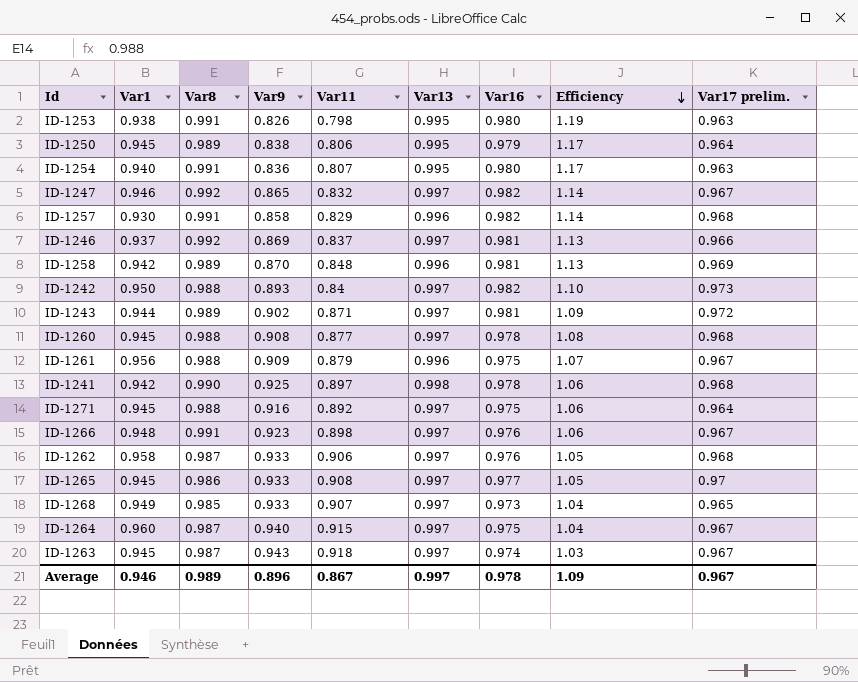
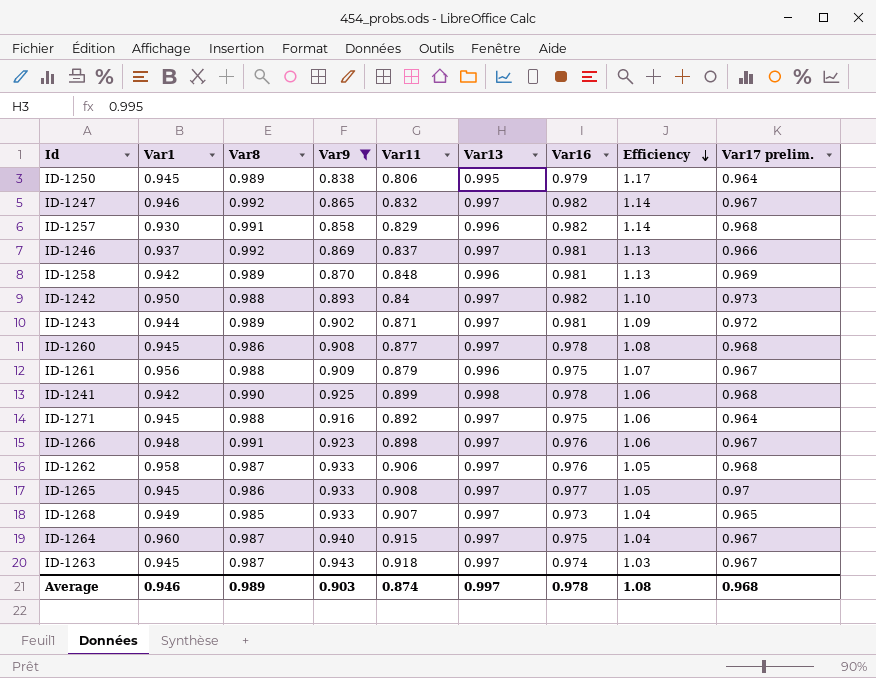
filter: none -> Var9 >= 0.838
ID-1260 | Var8: 0.988 -> 0.986
ID-1241 | Var11: 0.897 -> 0.899
Average | Var9: 0.896 -> 0.903
Average | Var11: 0.867 -> 0.874
Average | Efficiency: 1.09 -> 1.08
Average | Var17 prelim.: 0.967 -> 0.968

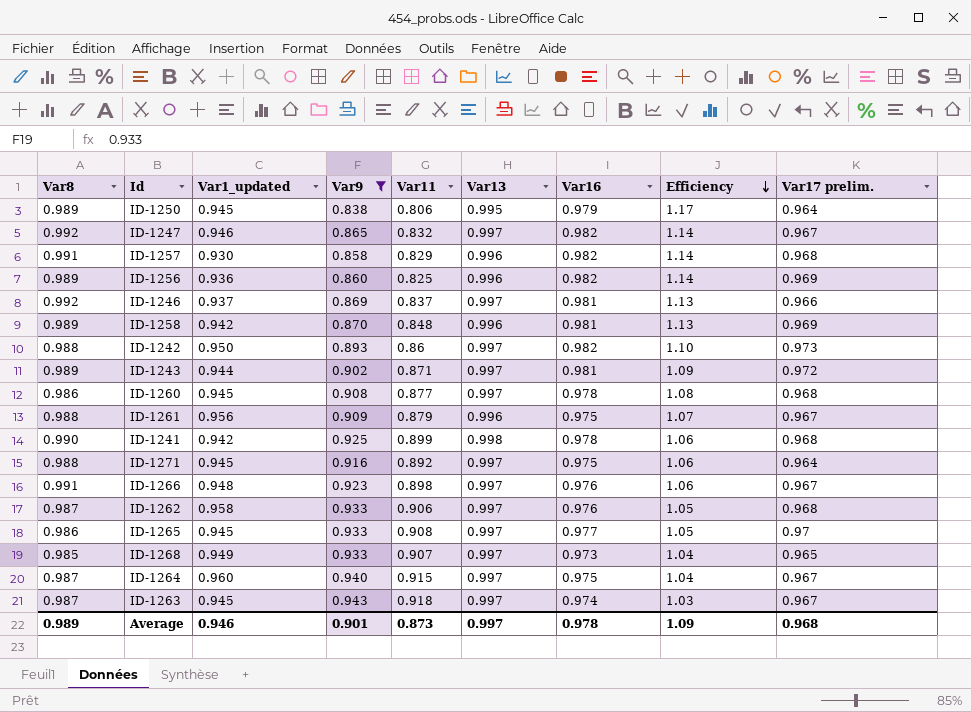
column Var8 | position: 3 -> 1
column name: Var1 -> Var1_updated
row ID-1256: none -> 0.989 | 0.936 | 0.860 | 0.825 | 0.996 | 0.982 | 1.14 | 0.969
ID-1242 | Var11: 0.84 -> 0.86
Average | Var9: 0.903 -> 0.901
Average | Var11: 0.874 -> 0.873
Average | Efficiency: 1.08 -> 1.09

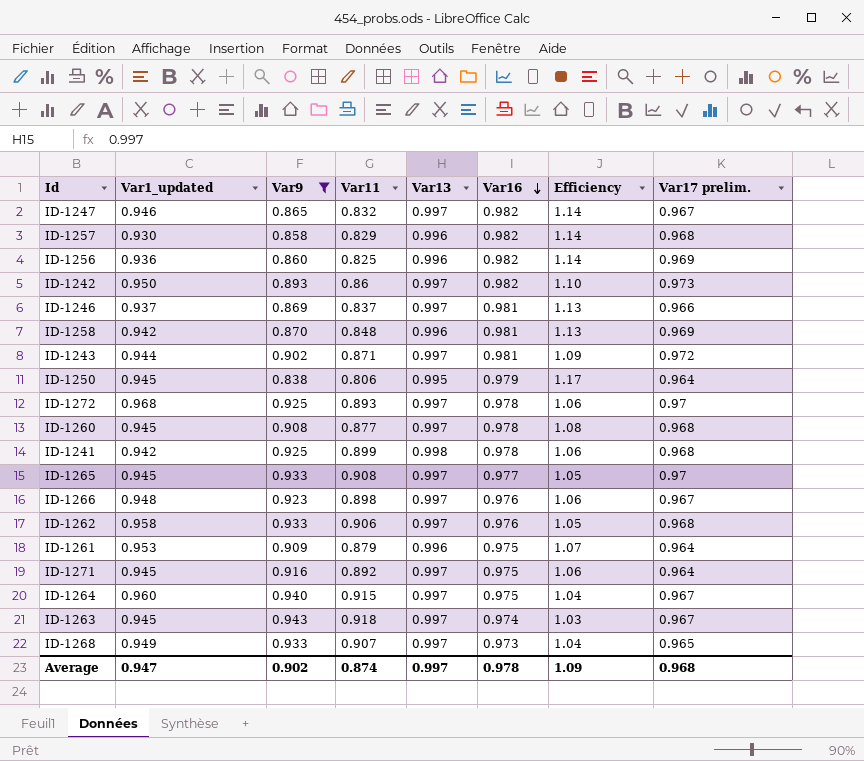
row order: Efficiency descending -> Var16 descending
column Var8 | position: 1 -> none
row ID-1272: none -> 0.968 | 0.925 | 0.893 | 0.997 | 0.978 | 1.06 | 0.97
ID-1261 | Var1_updated: 0.956 -> 0.953
ID-1261 | Var17 prelim.: 0.967 -> 0.964
Average | Var1_updated: 0.946 -> 0.947
Average | Var9: 0.901 -> 0.902
Average | Var11: 0.873 -> 0.874

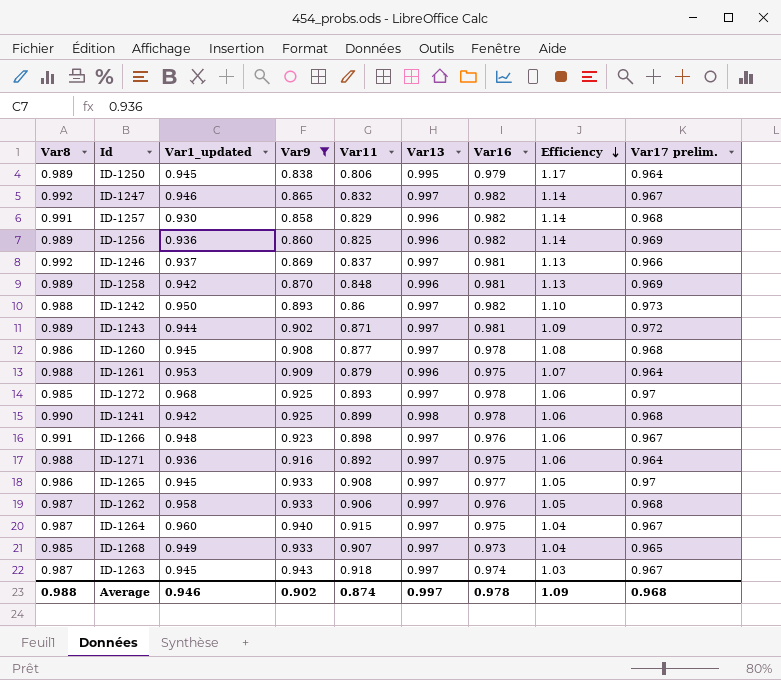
row order: Var16 descending -> Efficiency descending
column Var8 | position: none -> 1
ID-1271 | Var1_updated: 0.945 -> 0.936
Average | Var1_updated: 0.947 -> 0.946

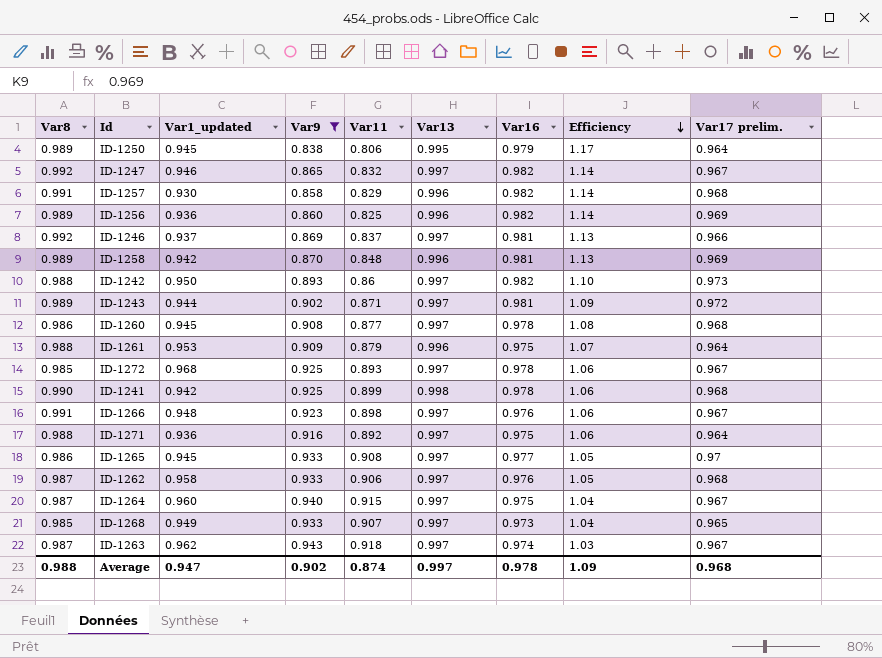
ID-1272 | Var17 prelim.: 0.97 -> 0.967
ID-1263 | Var1_updated: 0.945 -> 0.962
Average | Var1_updated: 0.946 -> 0.947

